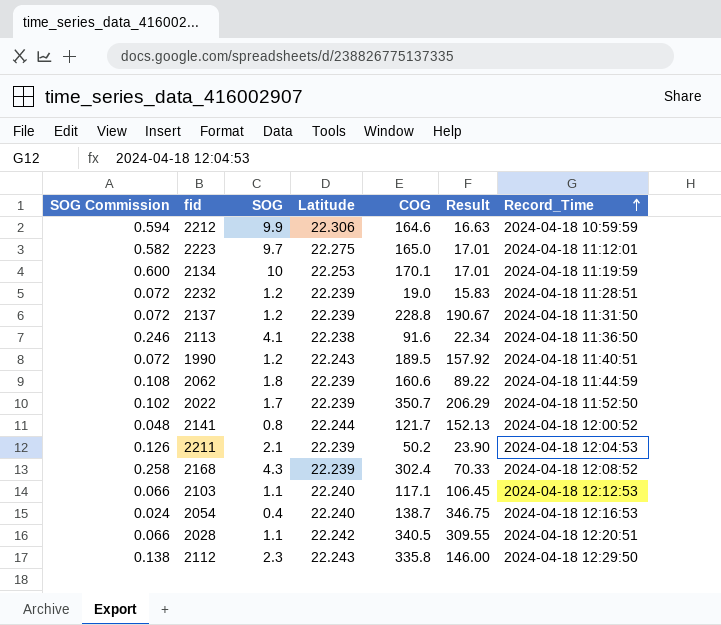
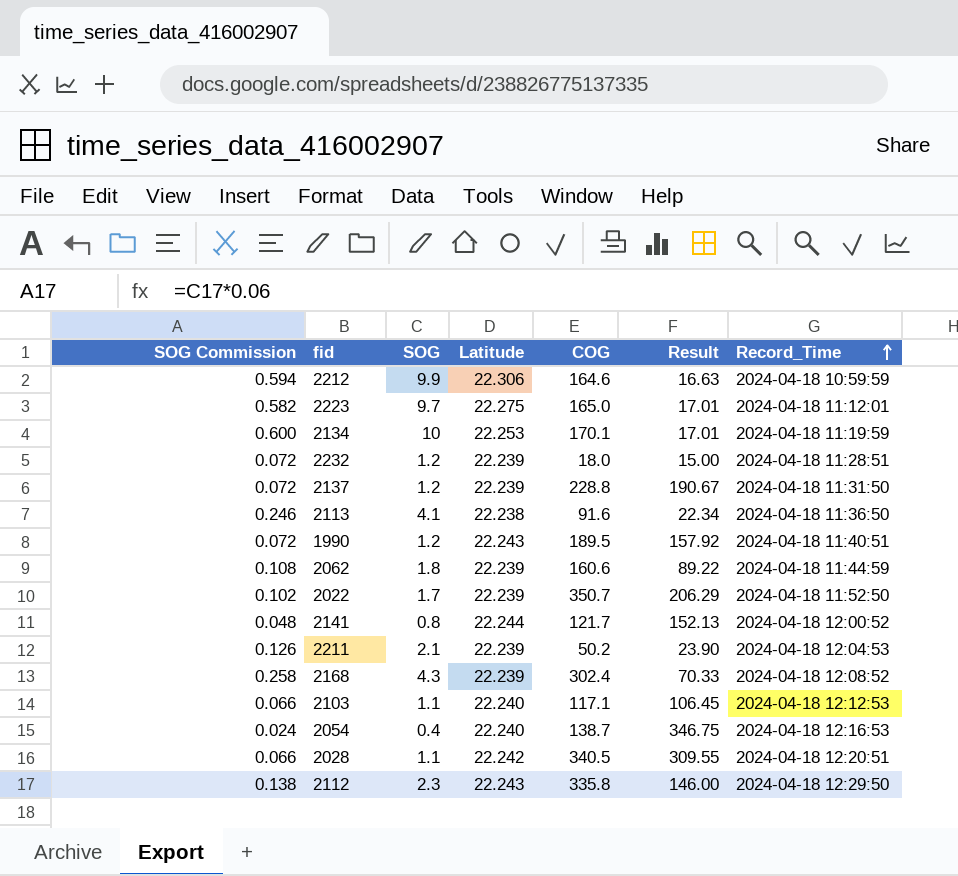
2232 | COG: 19.0 -> 18.0
2232 | Result: 15.83 -> 15.00

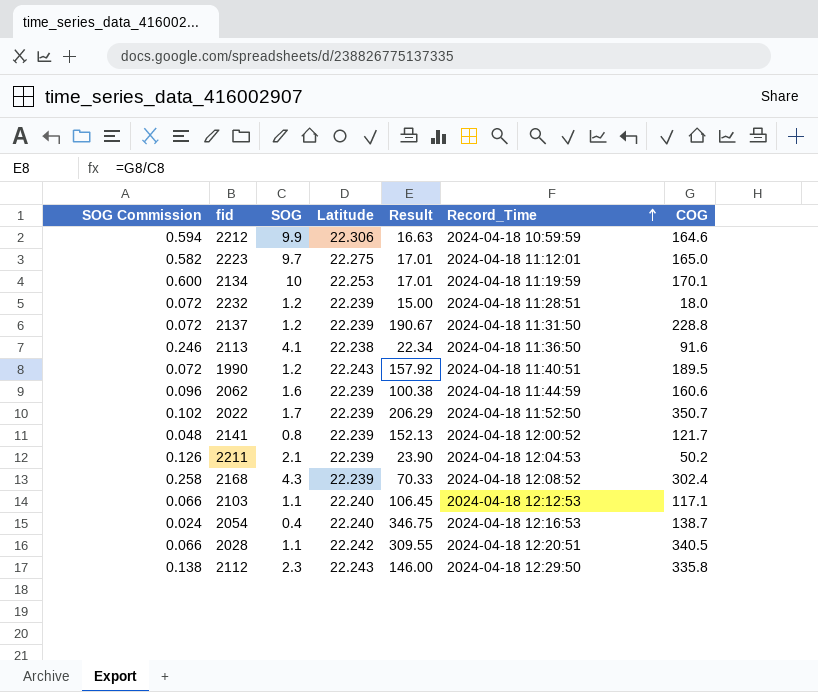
column COG | position: 5 -> 7
2062 | SOG Commission: 0.108 -> 0.096
2062 | SOG: 1.8 -> 1.6
2062 | Result: 89.22 -> 100.38
2141 | Latitude: 22.244 -> 22.239

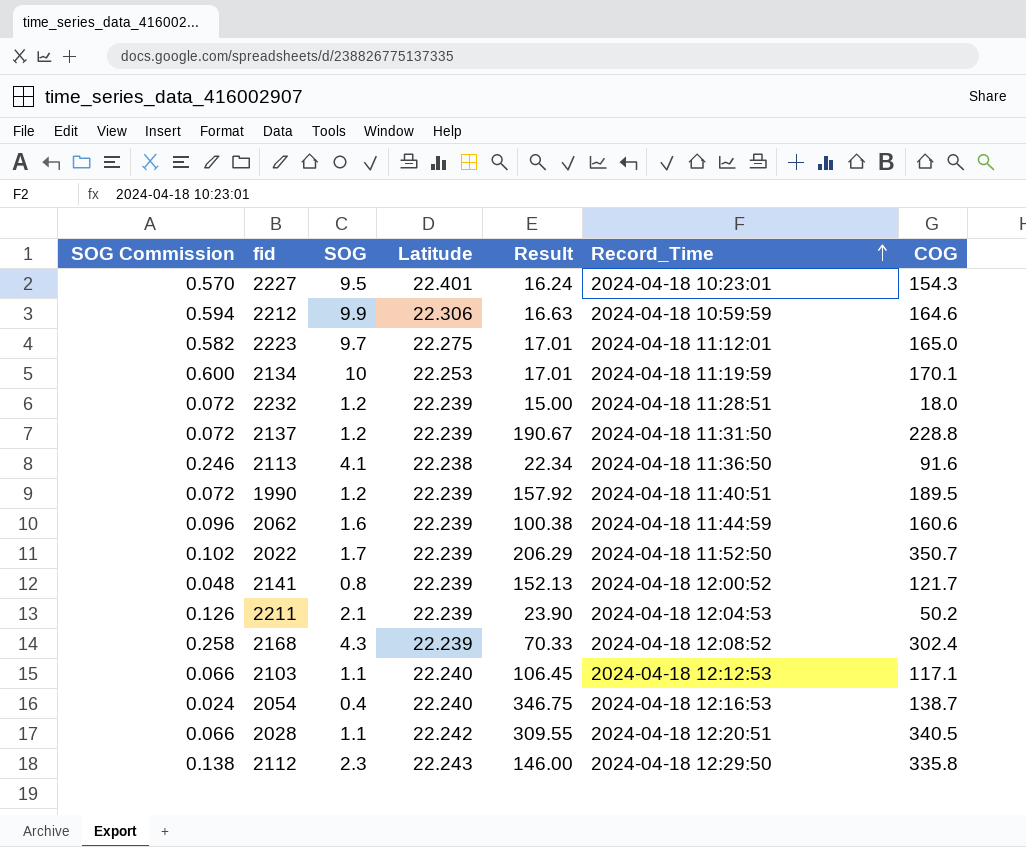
row 2227: none -> 0.570 | 9.5 | 22.401 | 16.24 | 2024-04-18 10:23:01 | 154.3
1990 | Latitude: 22.243 -> 22.239

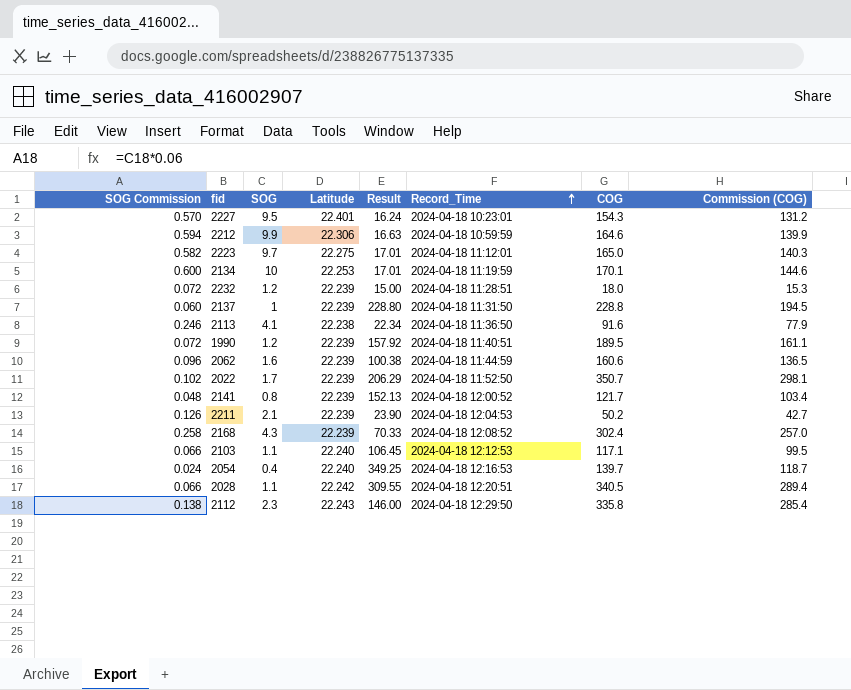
column Commission (COG) | formula: none -> [COG] * 0.85
2137 | SOG Commission: 0.072 -> 0.060
2137 | SOG: 1.2 -> 1
2137 | Result: 190.67 -> 228.80
2054 | Result: 346.75 -> 349.25
2054 | COG: 138.7 -> 139.7

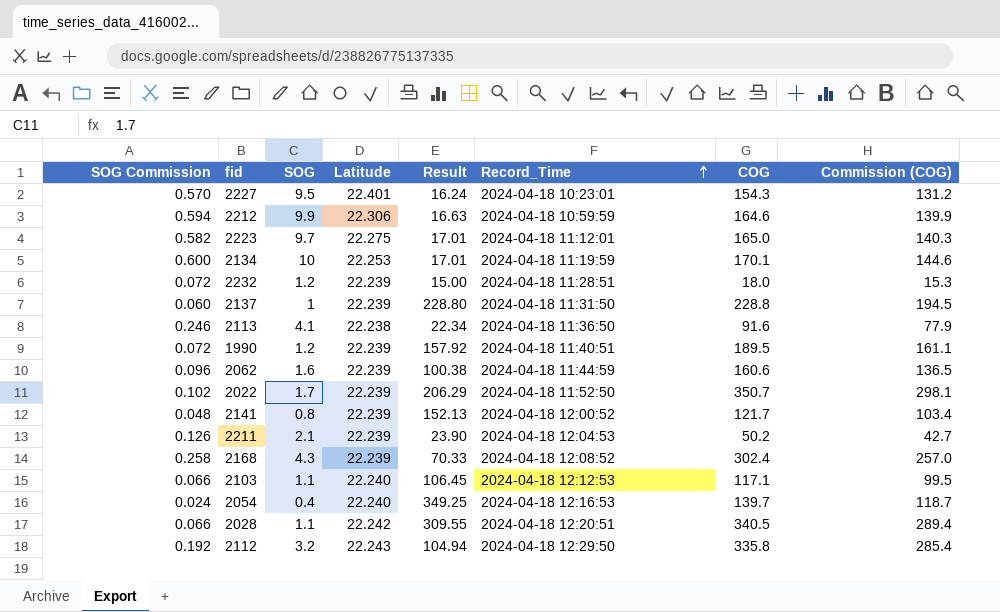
2112 | SOG Commission: 0.138 -> 0.192
2112 | SOG: 2.3 -> 3.2
2112 | Result: 146.00 -> 104.94

